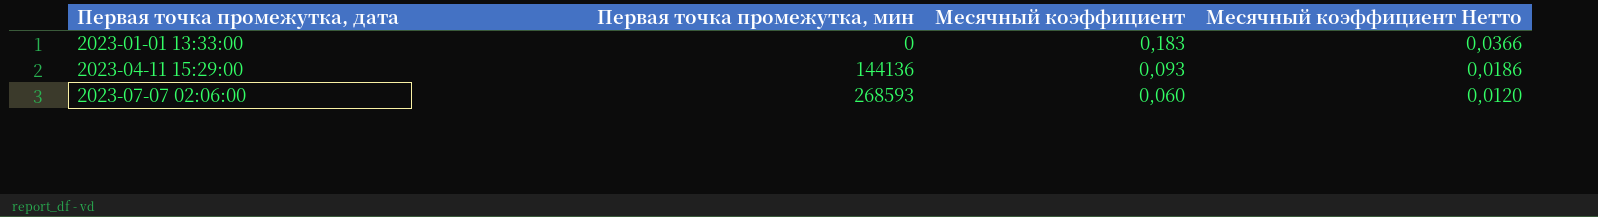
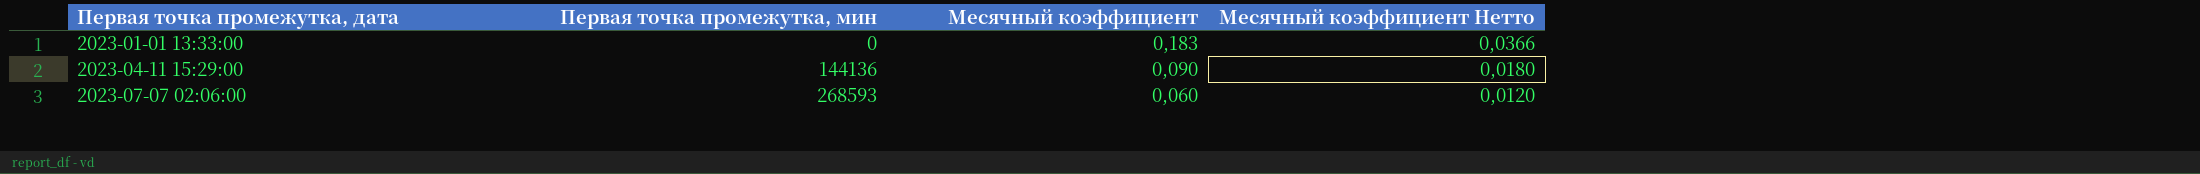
2023-04-11 15:29:00 | Месячный коэффициент: 0,093 -> 0,090
2023-04-11 15:29:00 | Месячный коэффициент Нетто: 0,0186 -> 0,0180

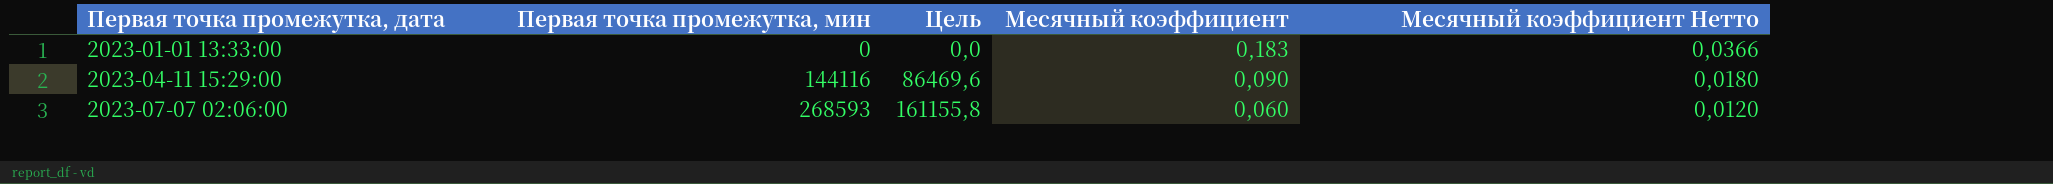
column Цель | formula: none -> [Первая точка промежутка, мин] * 0,6
2023-04-11 15:29:00 | Первая точка промежутка, мин: 144136 -> 144116

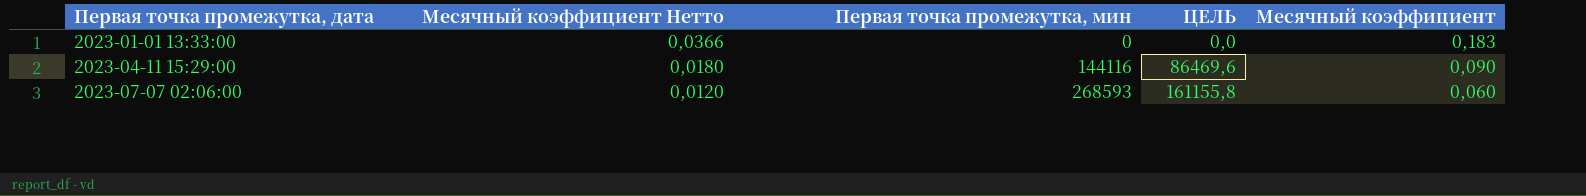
column Месячный коэффициент Нетто | position: 5 -> 2
column name: Цель -> ЦЕЛЬ

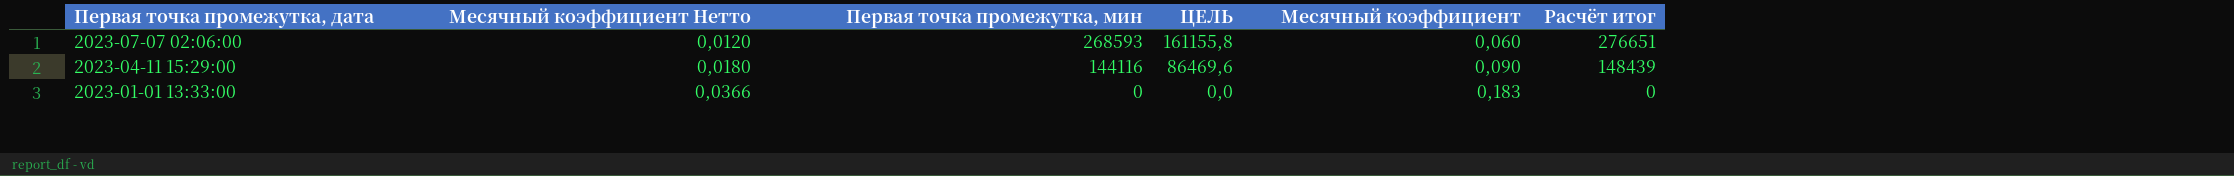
row order: Первая точка промежутка, дата ascending -> Первая точка промежутка, дата descending
column Расчёт итог | formula: none -> [Первая точка промежутка, мин] * 1,03

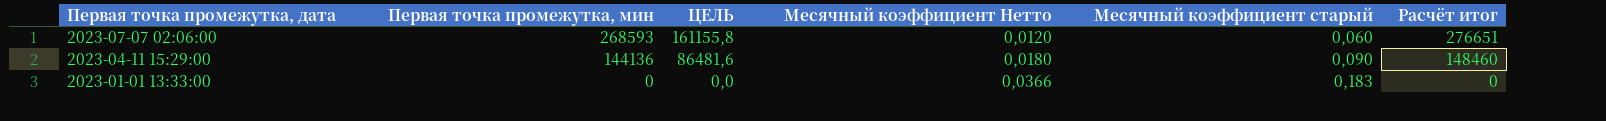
column Месячный коэффициент Нетто | position: 2 -> 4
column name: Месячный коэффициент -> Месячный коэффициент старый
2023-04-11 15:29:00 | Первая точка промежутка, мин: 144116 -> 144136
2023-04-11 15:29:00 | ЦЕЛЬ: 86469,6 -> 86481,6
2023-04-11 15:29:00 | Расчёт итог: 148439 -> 148460

